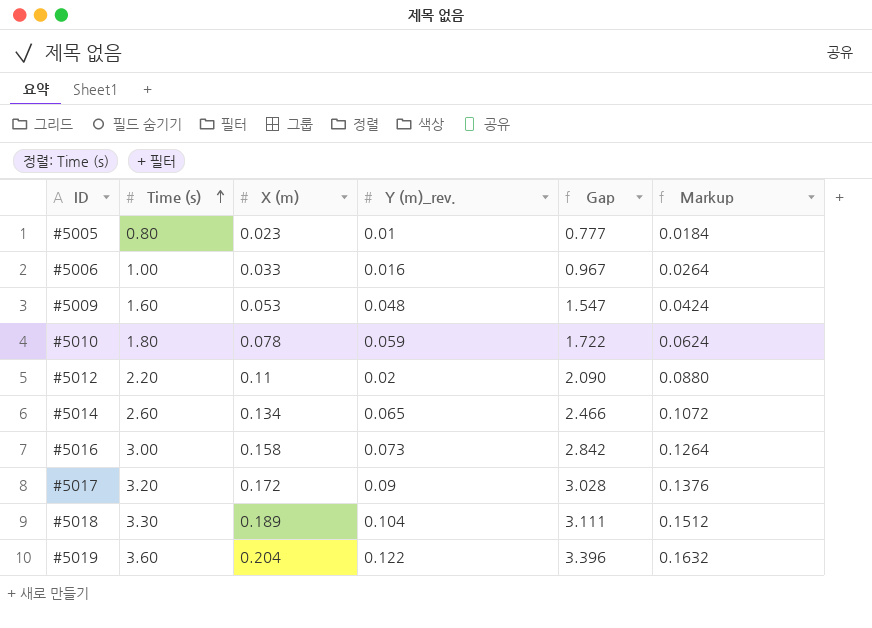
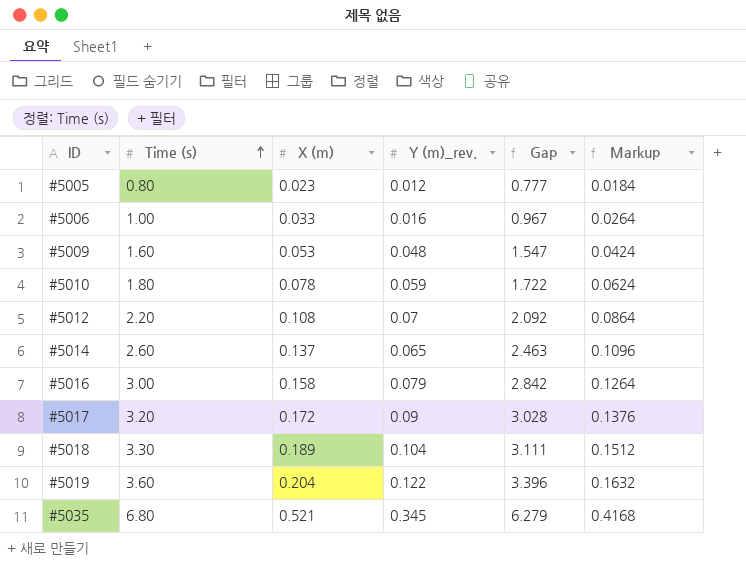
#5005 | Y (m)_rev.: 0.01 -> 0.012
#5012 | X (m): 0.11 -> 0.108
#5012 | Y (m)_rev.: 0.02 -> 0.07
#5012 | Gap: 2.090 -> 2.092
#5012 | Markup: 0.0880 -> 0.0864
#5014 | X (m): 0.134 -> 0.137
#5014 | Gap: 2.466 -> 2.463
#5014 | Markup: 0.1072 -> 0.1096
#5016 | Y (m)_rev.: 0.073 -> 0.079
row #5035: none -> 6.80 | 0.521 | 0.345 | 6.279 | 0.4168

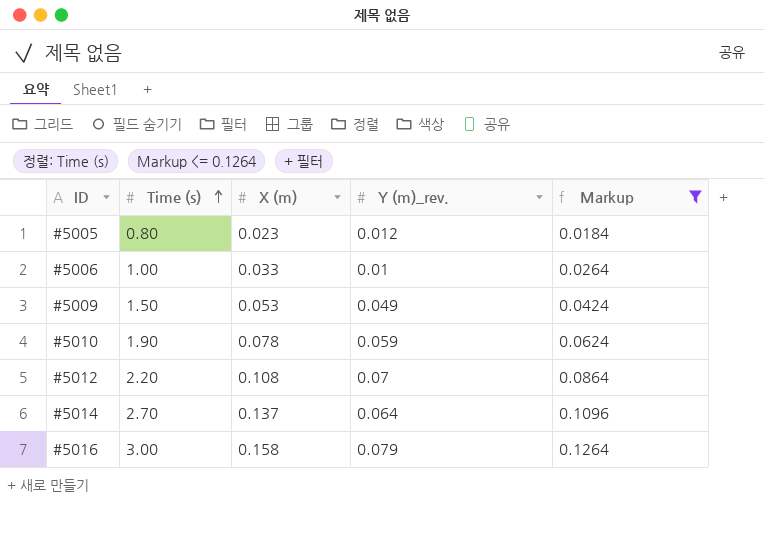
filter: none -> Markup <= 0.1264
column Gap | formula: [Time (s)] - [X (m)] -> none
#5006 | Y (m)_rev.: 0.016 -> 0.01
#5009 | Time (s): 1.60 -> 1.50
#5009 | Y (m)_rev.: 0.048 -> 0.049
#5010 | Time (s): 1.80 -> 1.90
#5014 | Time (s): 2.60 -> 2.70
#5014 | Y (m)_rev.: 0.065 -> 0.064

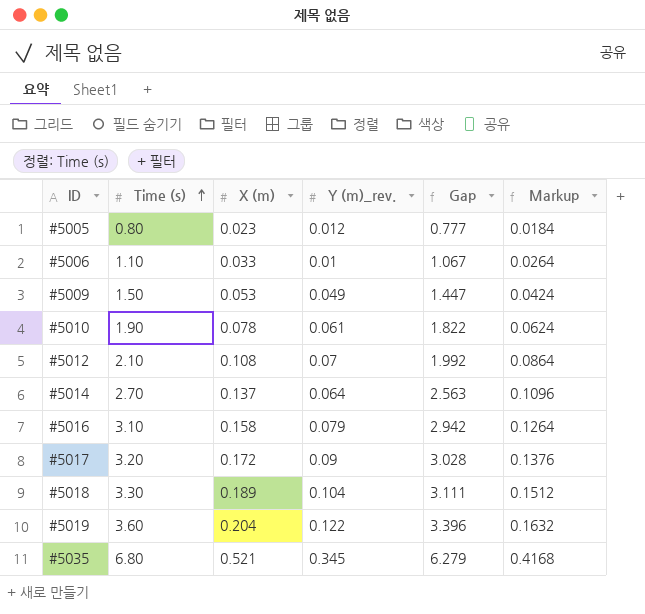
filter: Markup <= 0.1264 -> none
column Gap | formula: none -> [Time (s)] - [X (m)]
#5006 | Time (s): 1.00 -> 1.10
#5010 | Y (m)_rev.: 0.059 -> 0.061
#5012 | Time (s): 2.20 -> 2.10
#5016 | Time (s): 3.00 -> 3.10

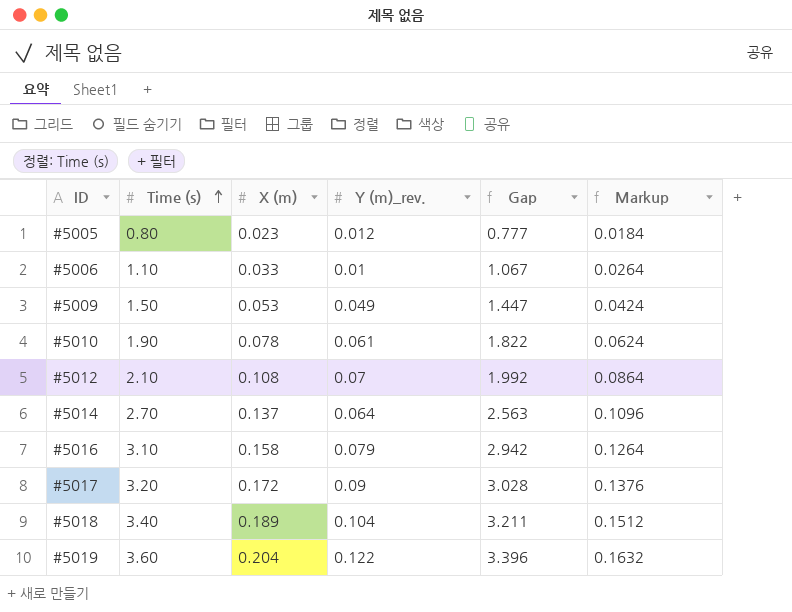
row #5035: 6.80 | 0.521 | 0.345 | 6.279 | 0.4168 -> none
#5018 | Time (s): 3.30 -> 3.40
#5018 | Gap: 3.111 -> 3.211

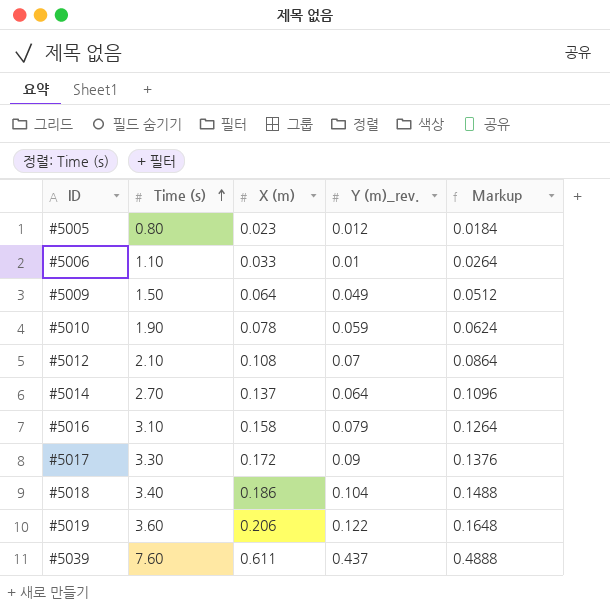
column Gap | formula: [Time (s)] - [X (m)] -> none
#5009 | X (m): 0.053 -> 0.064
#5009 | Markup: 0.0424 -> 0.0512
#5010 | Y (m)_rev.: 0.061 -> 0.059
#5017 | Time (s): 3.20 -> 3.30
#5018 | X (m): 0.189 -> 0.186
#5018 | Markup: 0.1512 -> 0.1488
#5019 | X (m): 0.204 -> 0.206
#5019 | Markup: 0.1632 -> 0.1648
row #5039: none -> 7.60 | 0.611 | 0.437 | 0.4888

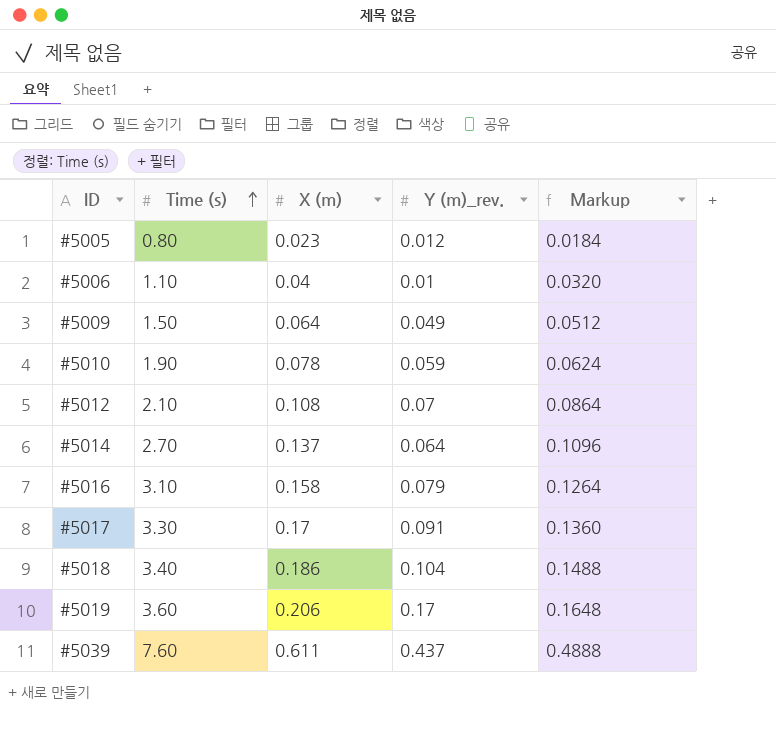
#5006 | X (m): 0.033 -> 0.04
#5006 | Markup: 0.0264 -> 0.0320
#5017 | X (m): 0.172 -> 0.17
#5017 | Y (m)_rev.: 0.09 -> 0.091
#5017 | Markup: 0.1376 -> 0.1360
#5019 | Y (m)_rev.: 0.122 -> 0.17

